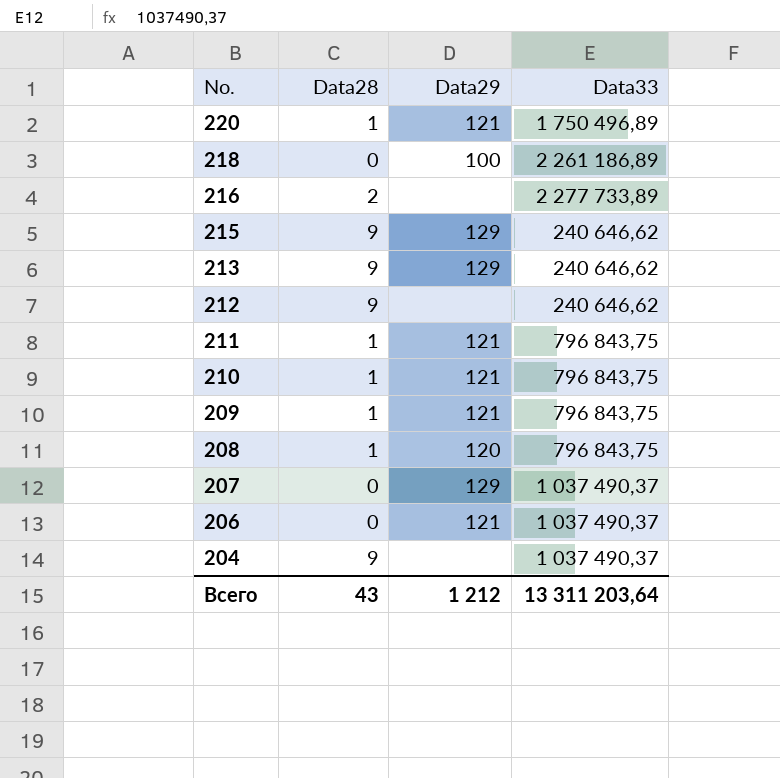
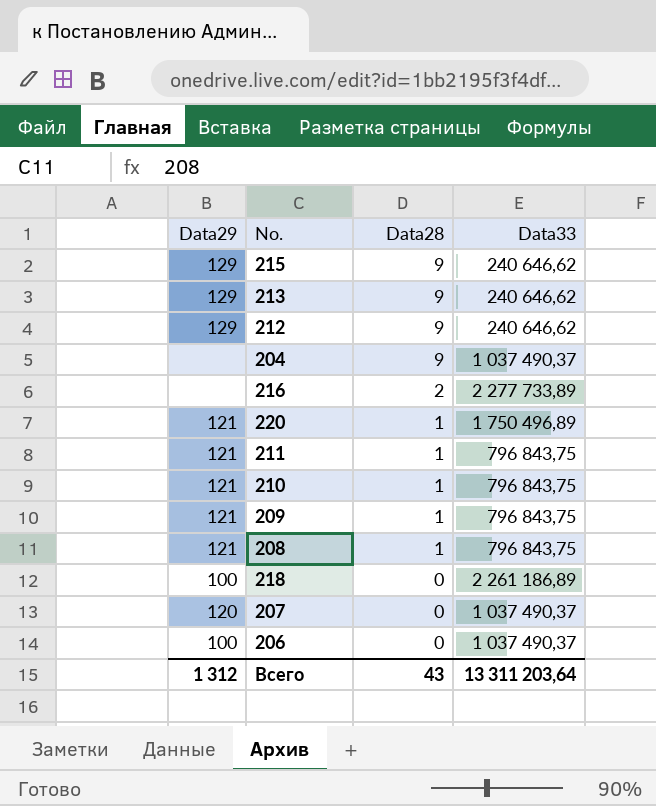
row order: No. descending -> Data28 descending
column Data29 | position: 3 -> 1
212 | Data29: none -> 129
208 | Data29: 120 -> 121
207 | Data29: 129 -> 120
206 | Data29: 121 -> 100
Всего | Data29: 1 212 -> 1 312

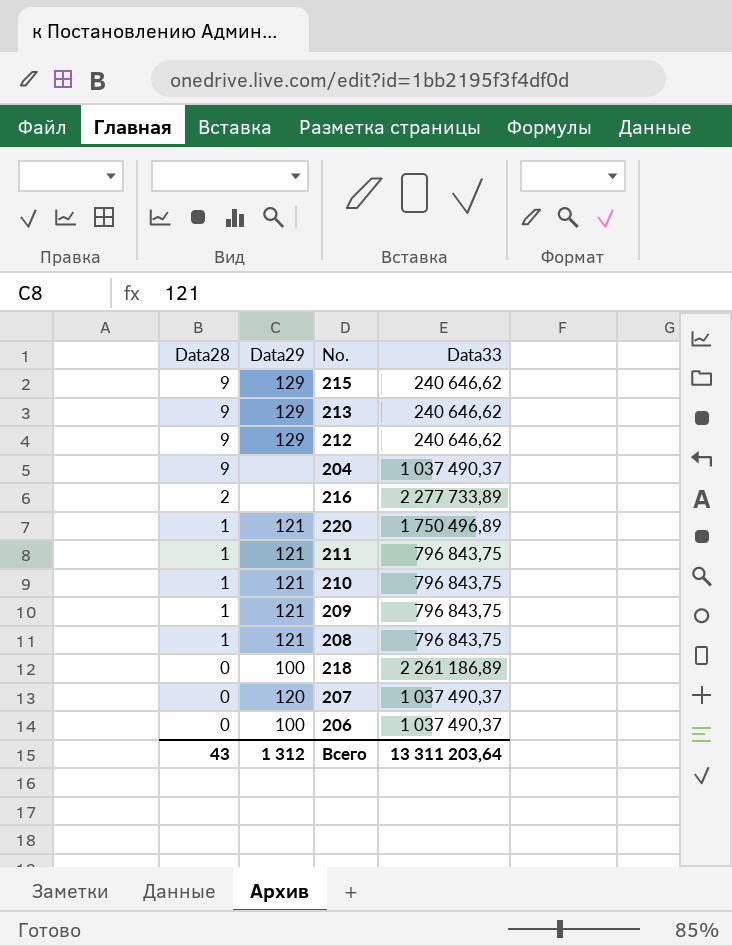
column Data28 | position: 3 -> 1

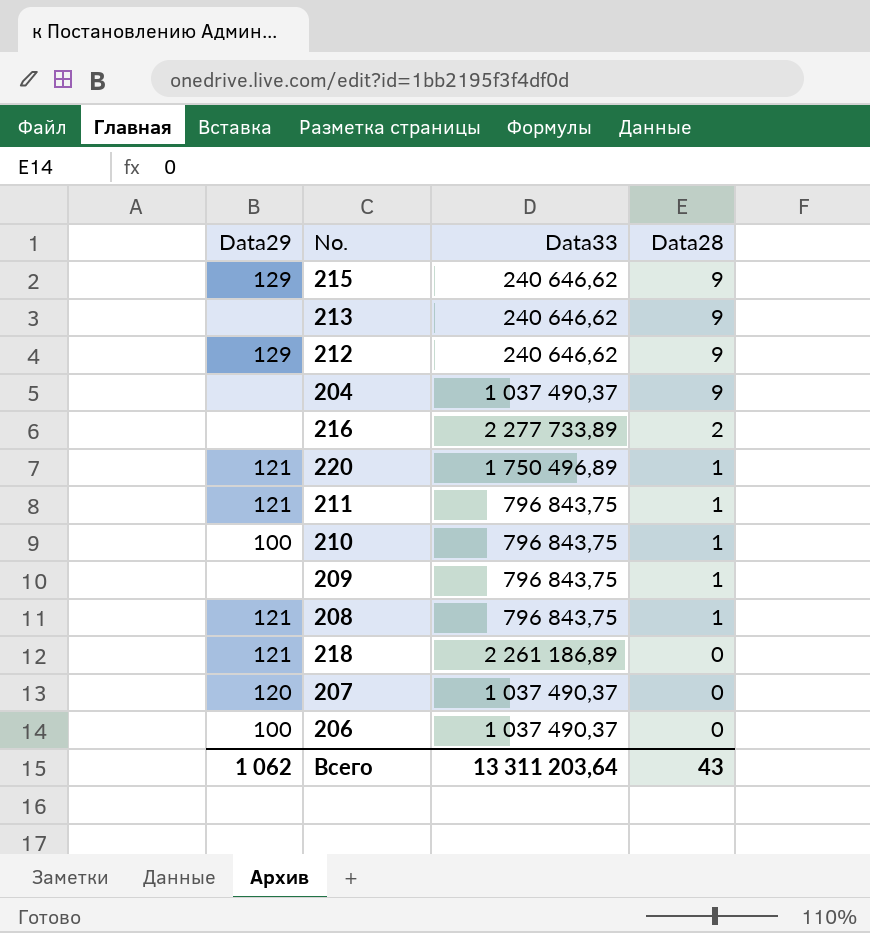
column Data28 | position: 1 -> 4
213 | Data29: 129 -> none
210 | Data29: 121 -> 100
209 | Data29: 121 -> none
218 | Data29: 100 -> 121
Всего | Data29: 1 312 -> 1 062

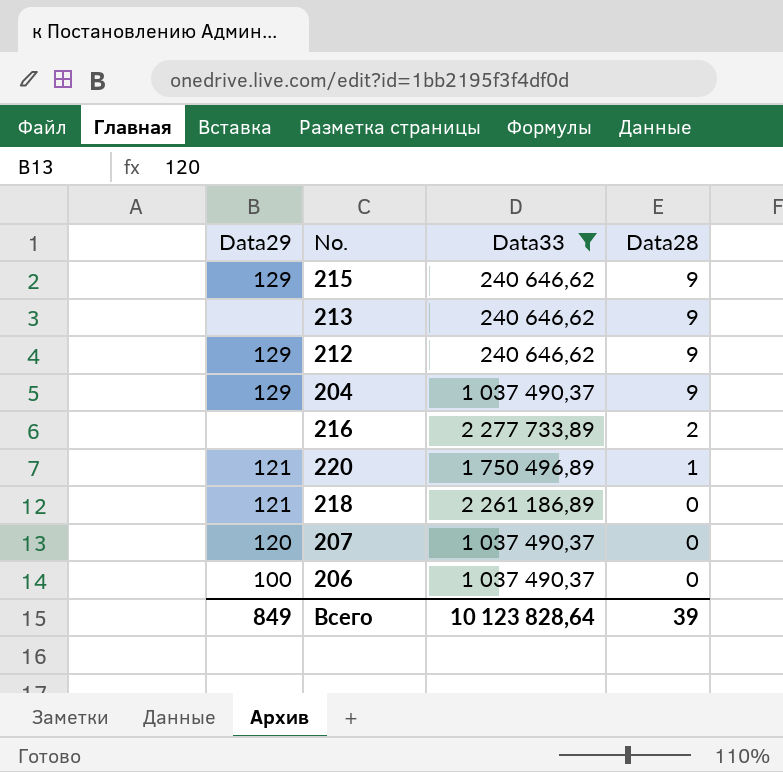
filter: none -> Data33 != 796 843,75
204 | Data29: none -> 129
Всего | Data29: 1 062 -> 849
Всего | Data33: 13 311 203,64 -> 10 123 828,64
Всего | Data28: 43 -> 39

